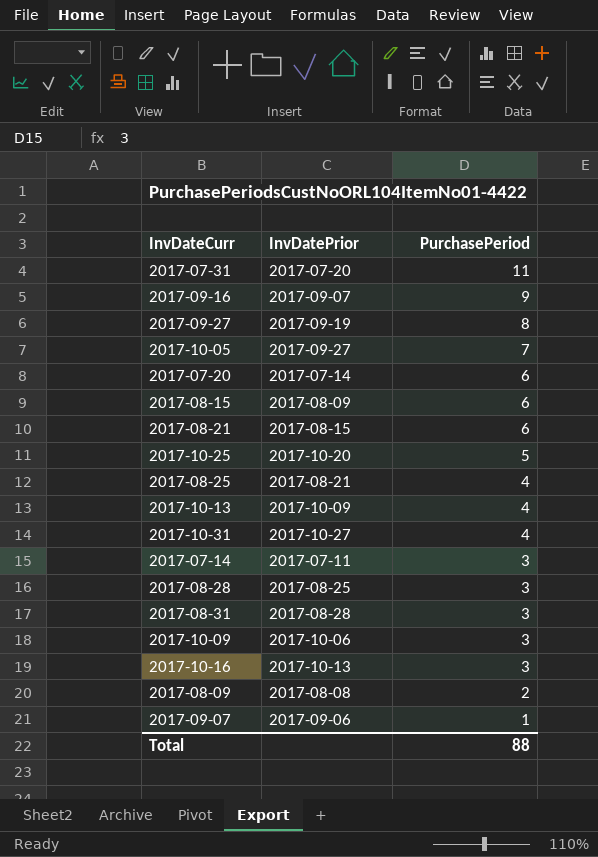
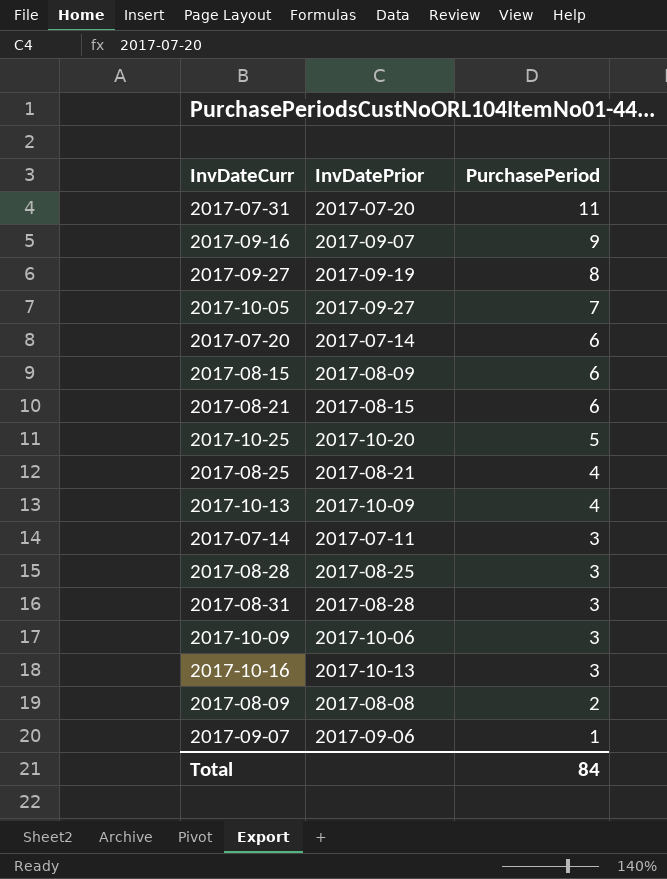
row 2017-10-31: 2017-10-27 | 4 -> none
Total | PurchasePeriod: 88 -> 84

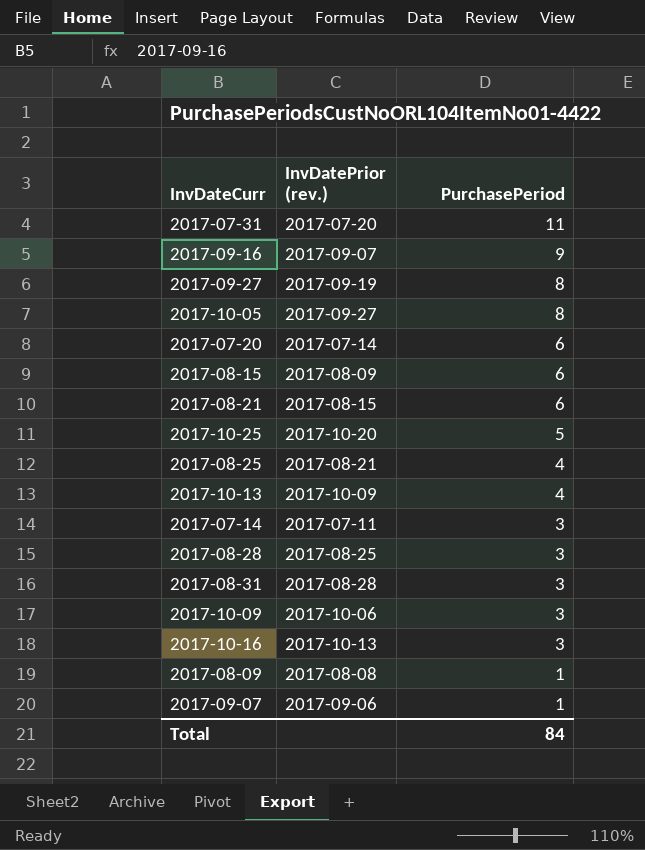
column name: InvDatePrior -> InvDatePrior (rev.)
2017-10-05 | PurchasePeriod: 7 -> 8
2017-08-09 | PurchasePeriod: 2 -> 1

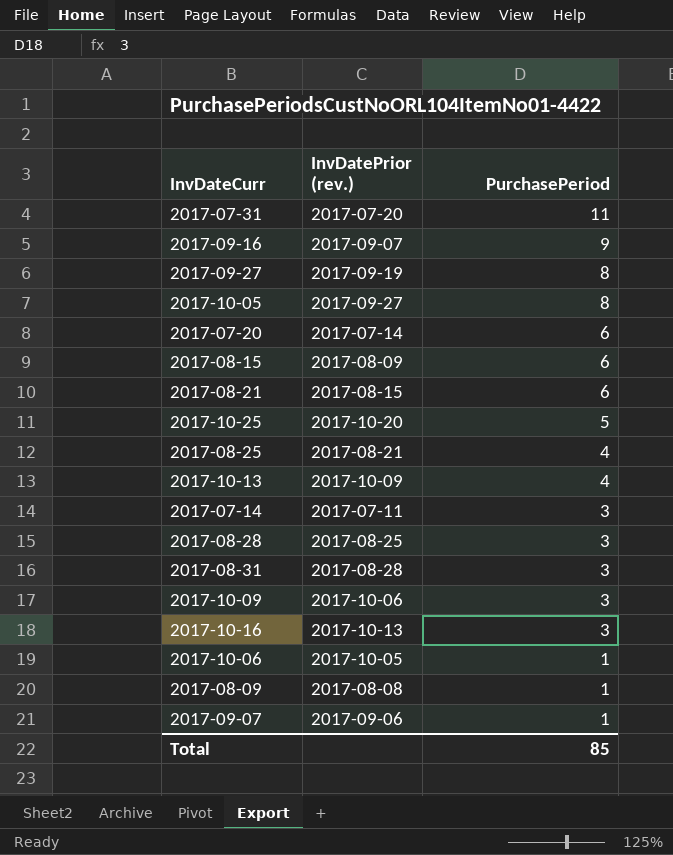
row 2017-10-06: none -> 2017-10-05 | 1
Total | PurchasePeriod: 84 -> 85

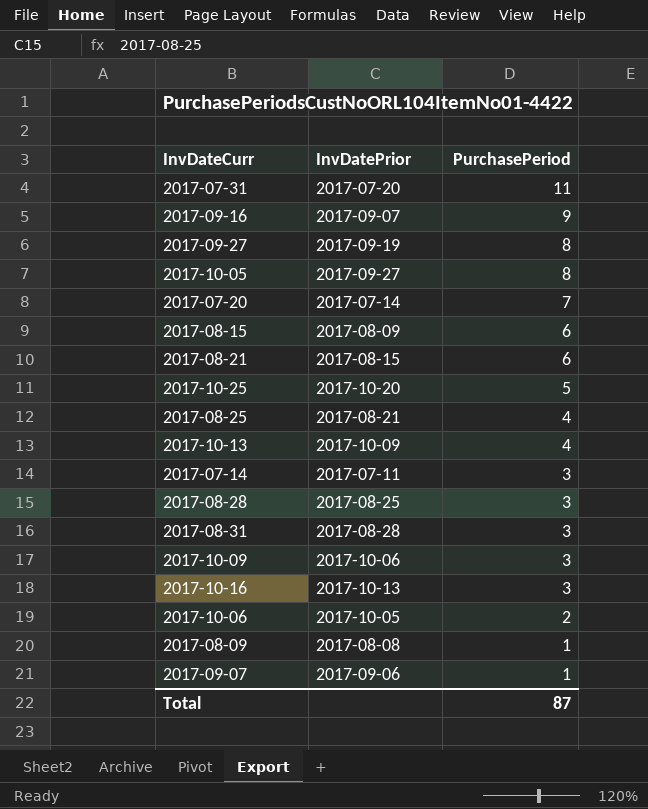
column name: InvDatePrior (rev.) -> InvDatePrior
2017-07-20 | PurchasePeriod: 6 -> 7
2017-10-06 | PurchasePeriod: 1 -> 2
Total | PurchasePeriod: 85 -> 87

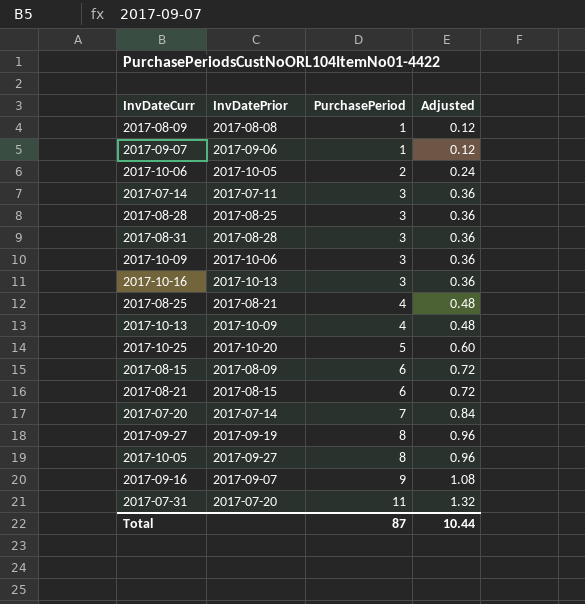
row order: PurchasePeriod descending -> PurchasePeriod ascending
column Adjusted | formula: none -> [PurchasePeriod] * 0.12

